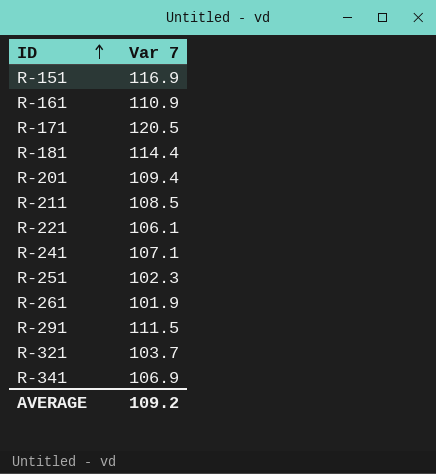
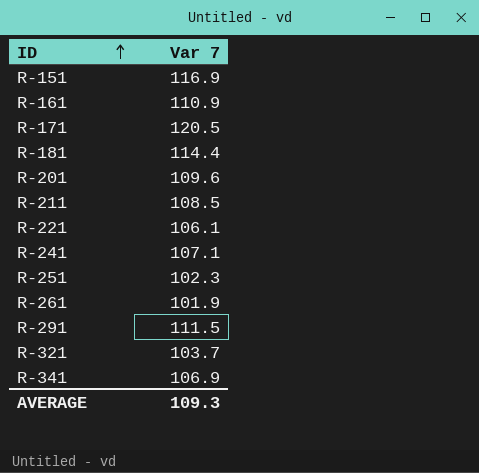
R-201 | Var 7: 109.4 -> 109.6
AVERAGE | Var 7: 109.2 -> 109.3

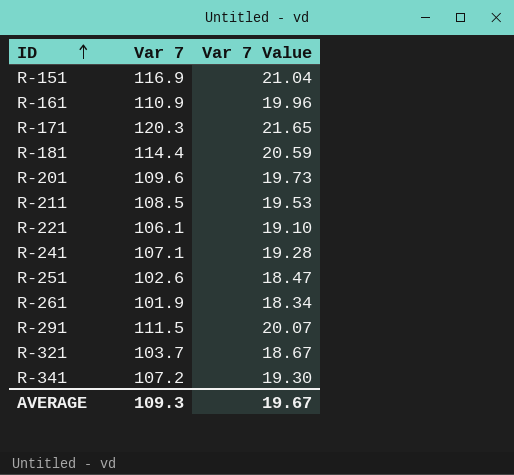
column Var 7 Value | formula: none -> [Var 7] * 0.18
R-171 | Var 7: 120.5 -> 120.3
R-251 | Var 7: 102.3 -> 102.6
R-341 | Var 7: 106.9 -> 107.2

